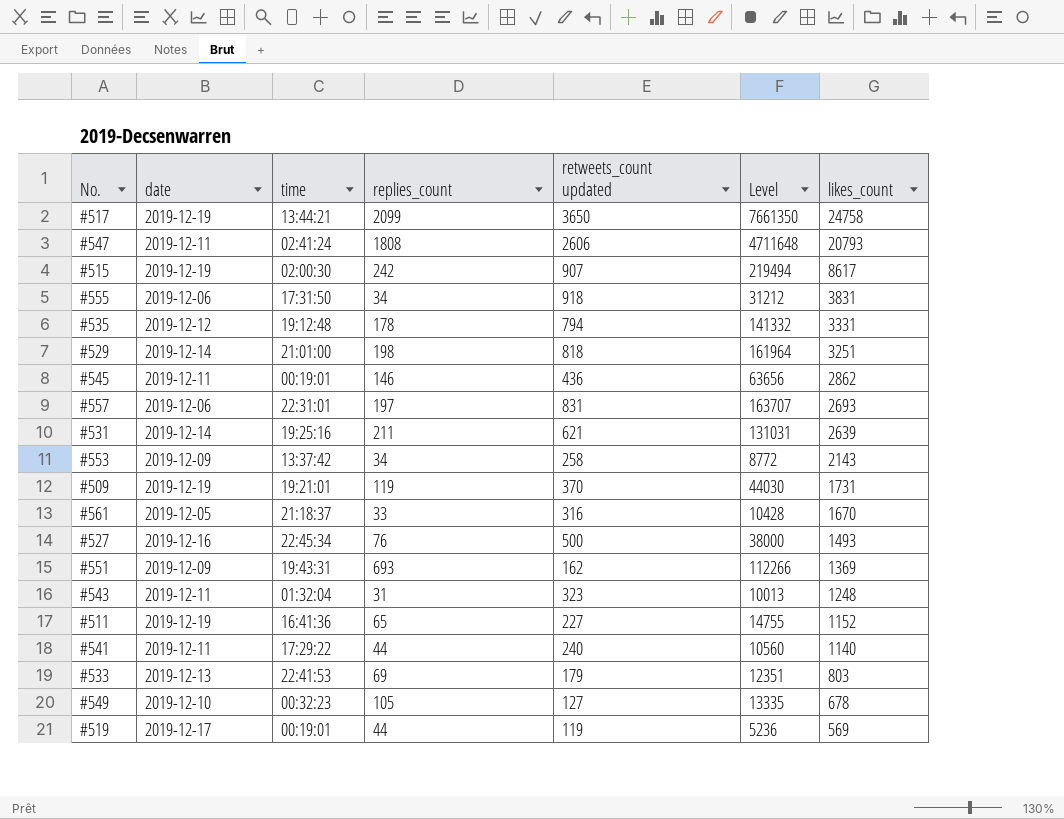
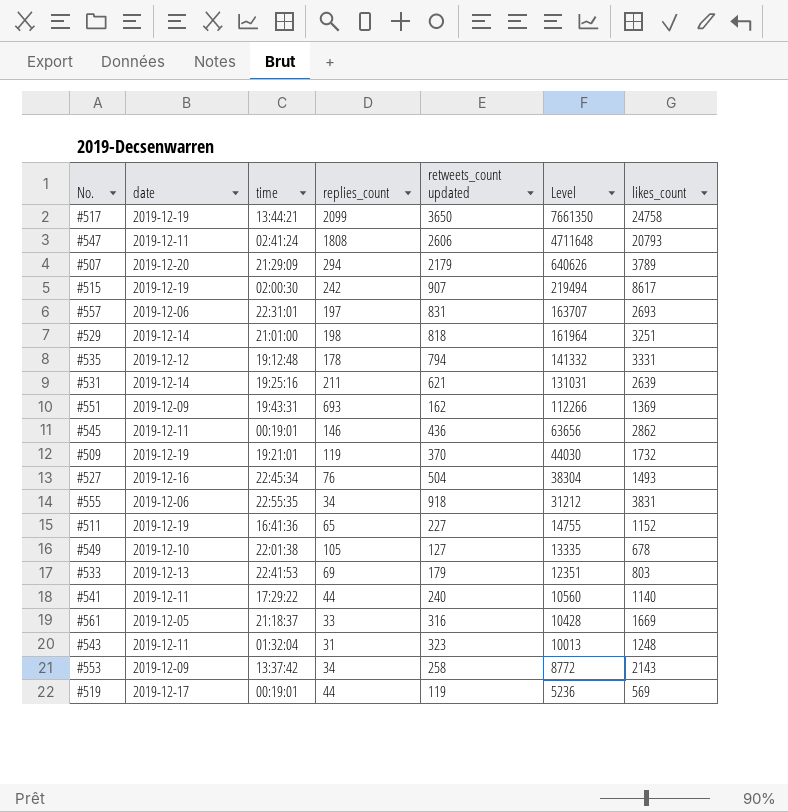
row order: likes_count descending -> Level descending
row #507: none -> 2019-12-20 | 21:29:09 | 294 | 2179 | 640626 | 3789
#509 | likes_count: 1731 -> 1732
#527 | retweets_count updated: 500 -> 504
#527 | Level: 38000 -> 38304
#555 | time: 17:31:50 -> 22:55:35
#549 | time: 00:32:23 -> 22:01:38
#561 | likes_count: 1670 -> 1669

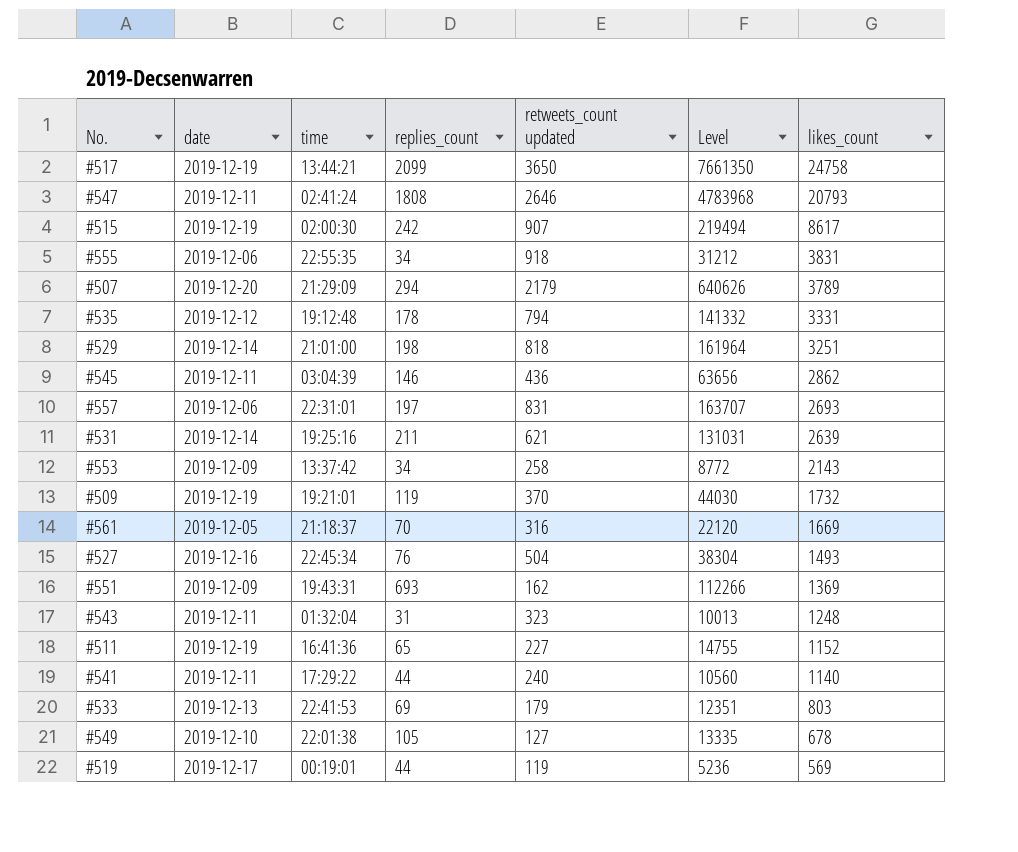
row order: Level descending -> likes_count descending
#547 | retweets_count updated: 2606 -> 2646
#547 | Level: 4711648 -> 4783968
#545 | time: 00:19:01 -> 03:04:39
#561 | replies_count: 33 -> 70
#561 | Level: 10428 -> 22120

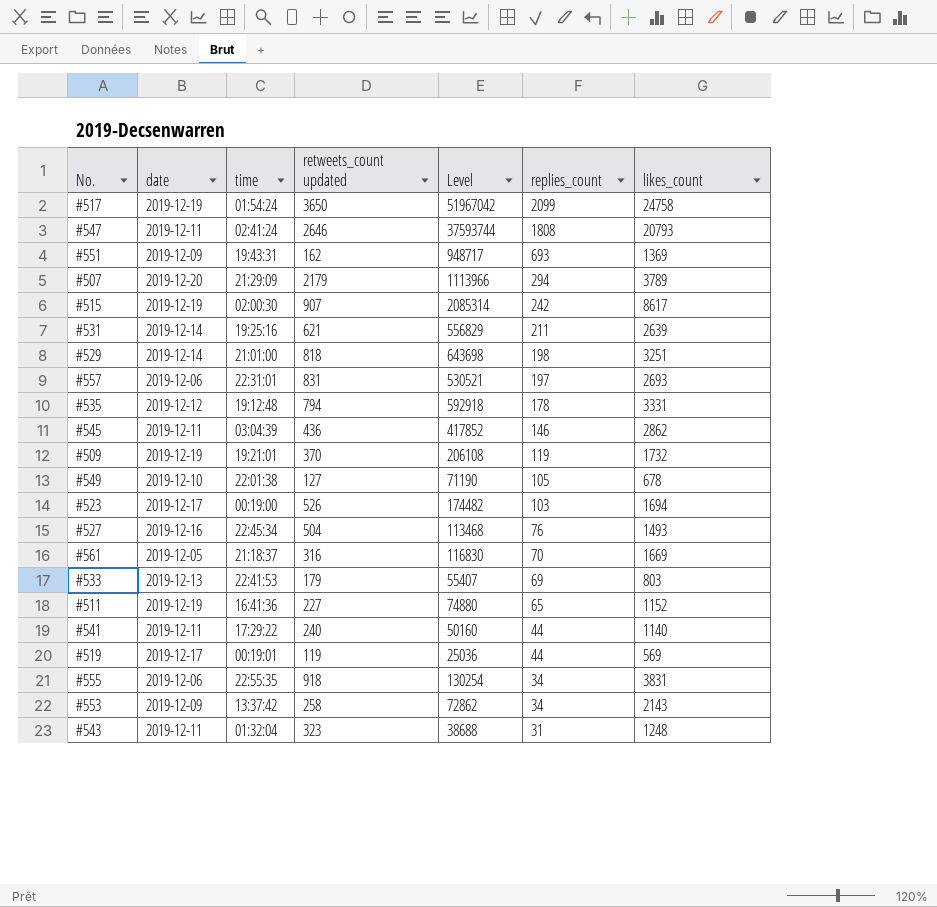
row order: likes_count descending -> replies_count descending
column Level | formula: [replies_count] * [retweets_count updated] -> [replies_count] * [likes_count]
column replies_count | position: 4 -> 6
#517 | time: 13:44:21 -> 01:54:24
row #523: none -> 2019-12-17 | 00:19:00 | 526 | 174482 | 103 | 1694

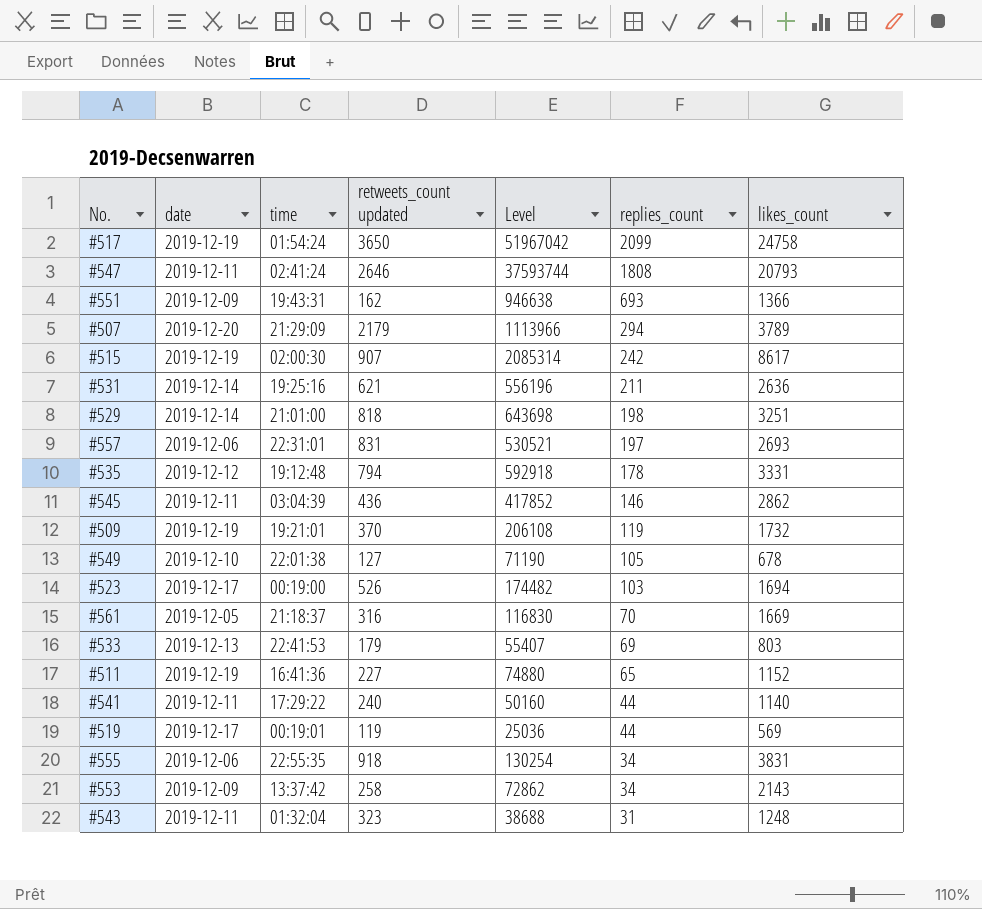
row #527: 2019-12-16 | 22:45:34 | 504 | 113468 | 76 | 1493 -> none
#551 | Level: 948717 -> 946638
#551 | likes_count: 1369 -> 1366
#531 | Level: 556829 -> 556196
#531 | likes_count: 2639 -> 2636

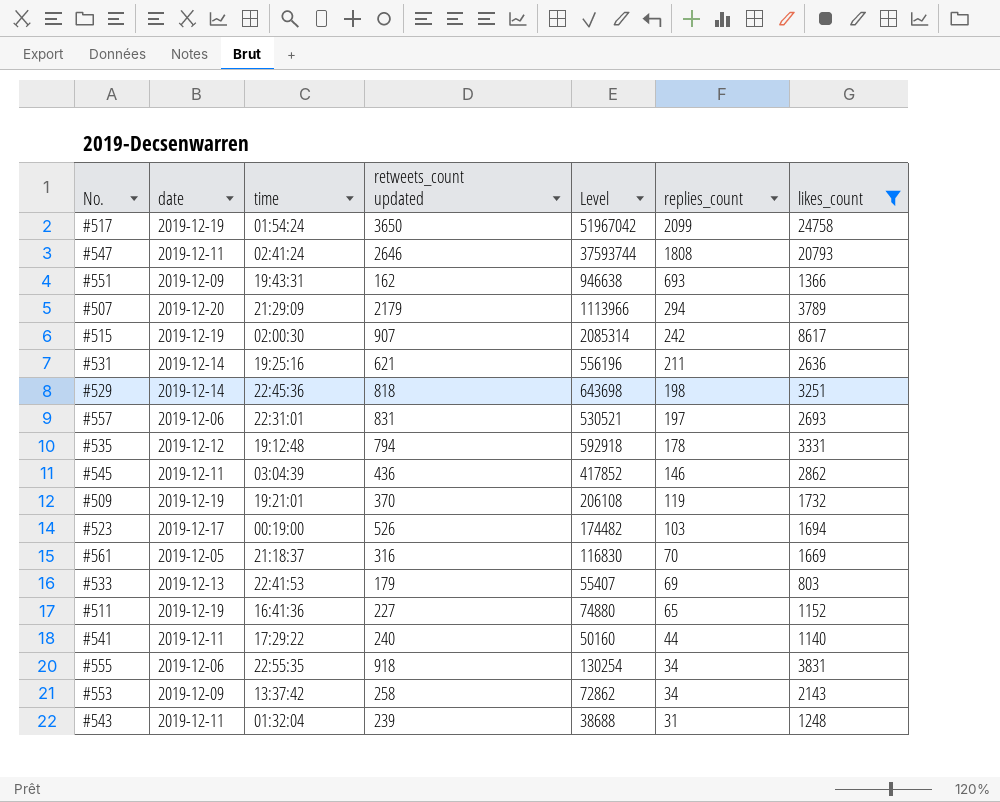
filter: none -> likes_count >= 803
#529 | time: 21:01:00 -> 22:45:36
#543 | retweets_count updated: 323 -> 239

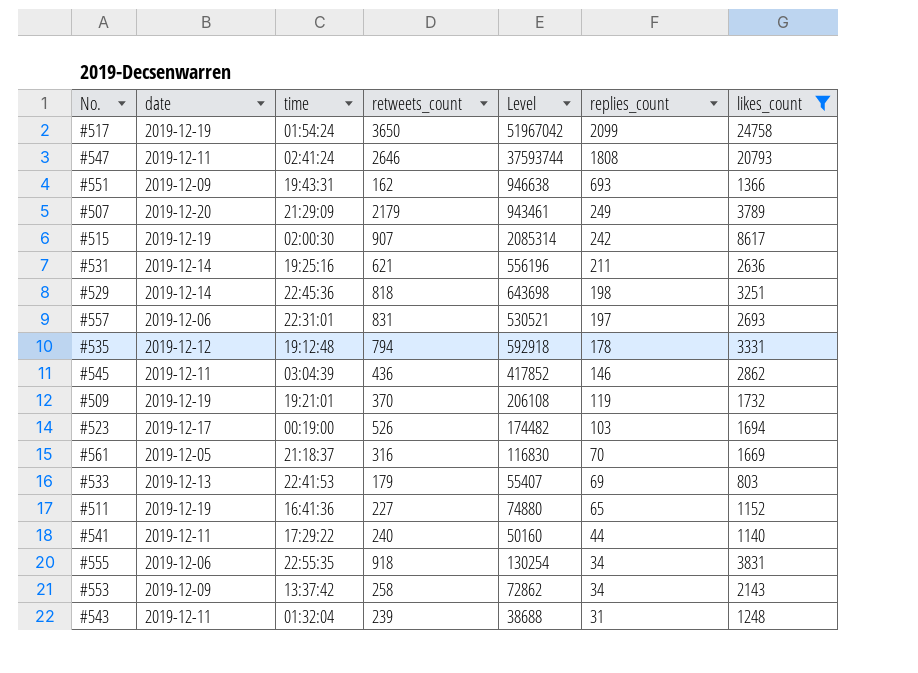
column name: retweets_count updated -> retweets_count
#507 | Level: 1113966 -> 943461
#507 | replies_count: 294 -> 249

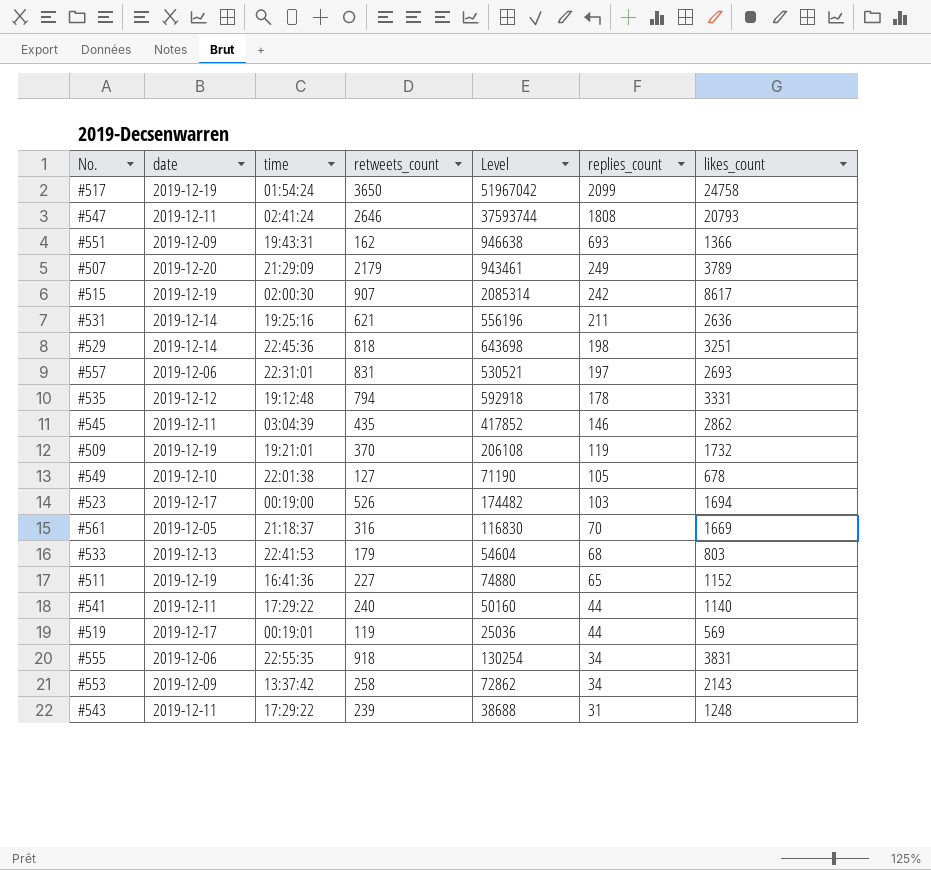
filter: likes_count >= 803 -> none
#545 | retweets_count: 436 -> 435
#533 | Level: 55407 -> 54604
#533 | replies_count: 69 -> 68
#543 | time: 01:32:04 -> 17:29:22

